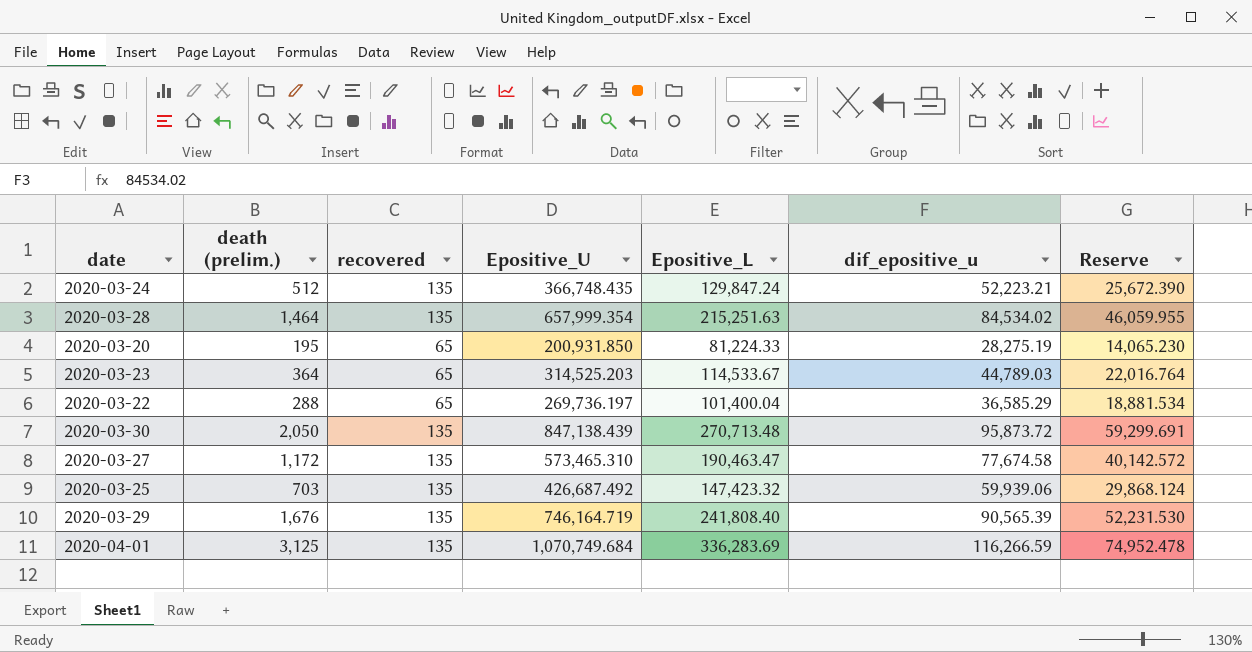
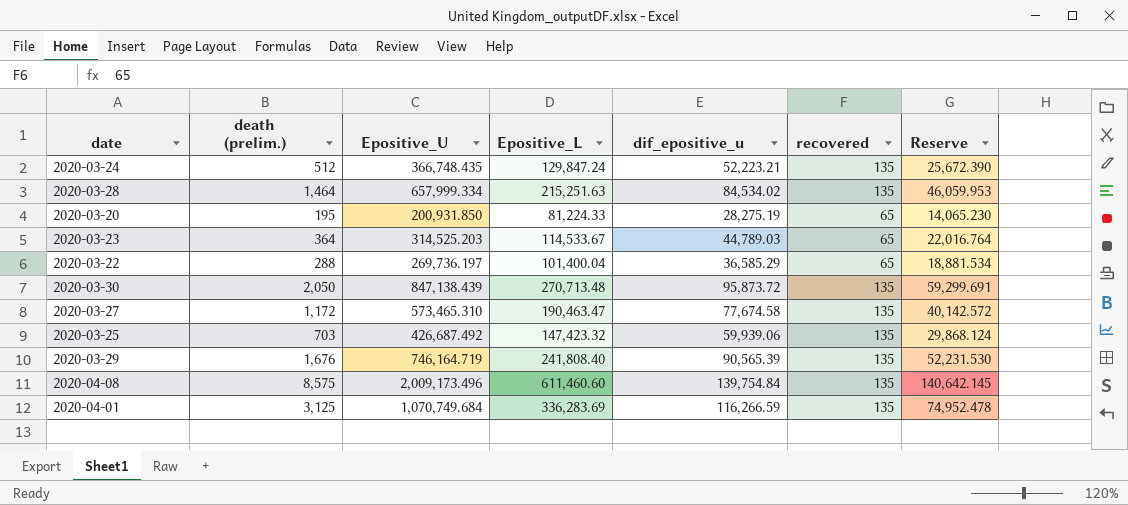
column recovered | position: 3 -> 6
2020-03-28 | Epositive_U: 657,999.354 -> 657,999.334
2020-03-28 | Reserve: 46,059.955 -> 46,059.953
row 2020-04-08: none -> 8,575 | 2,009,173.496 | 611,460.60 | 139,754.84 | 135 | 140,642.145

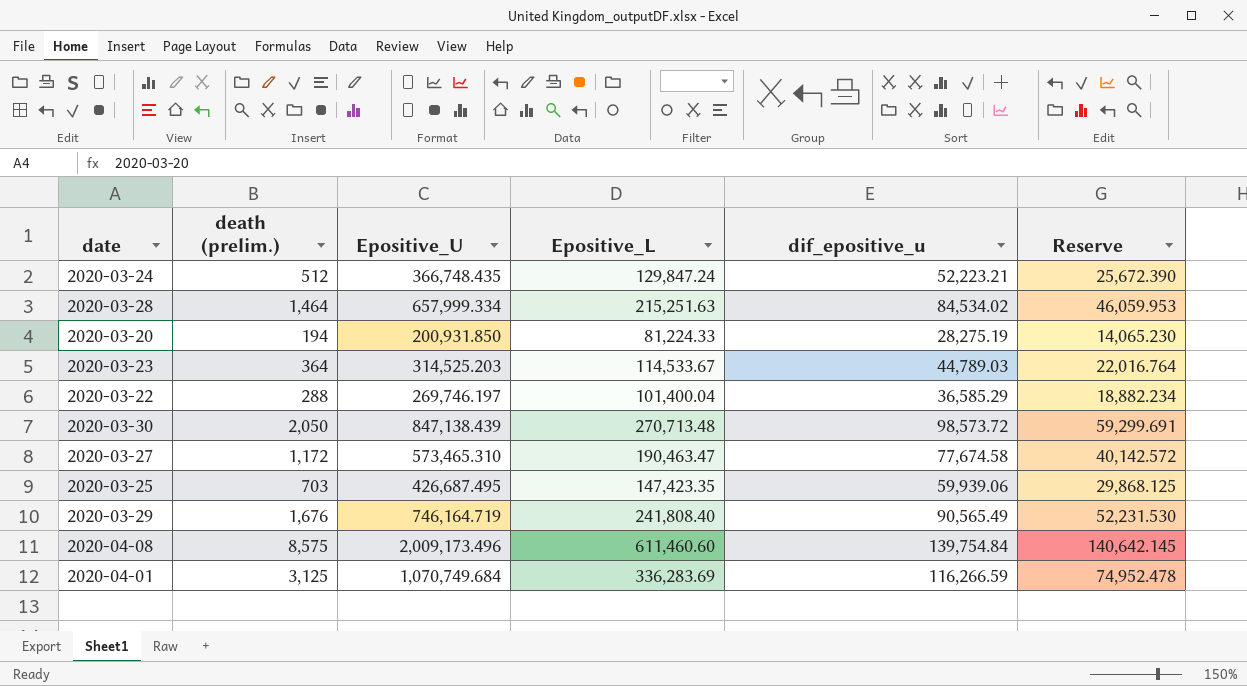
column recovered | position: 6 -> none
2020-03-20 | death (prelim.): 195 -> 194
2020-03-22 | Epositive_U: 269,736.197 -> 269,746.197
2020-03-22 | Reserve: 18,881.534 -> 18,882.234
2020-03-30 | dif_epositive_u: 95,873.72 -> 98,573.72
2020-03-25 | Epositive_U: 426,687.492 -> 426,687.495
2020-03-25 | Epositive_L: 147,423.32 -> 147,423.35
2020-03-25 | Reserve: 29,868.124 -> 29,868.125
2020-03-29 | dif_epositive_u: 90,565.39 -> 90,565.49

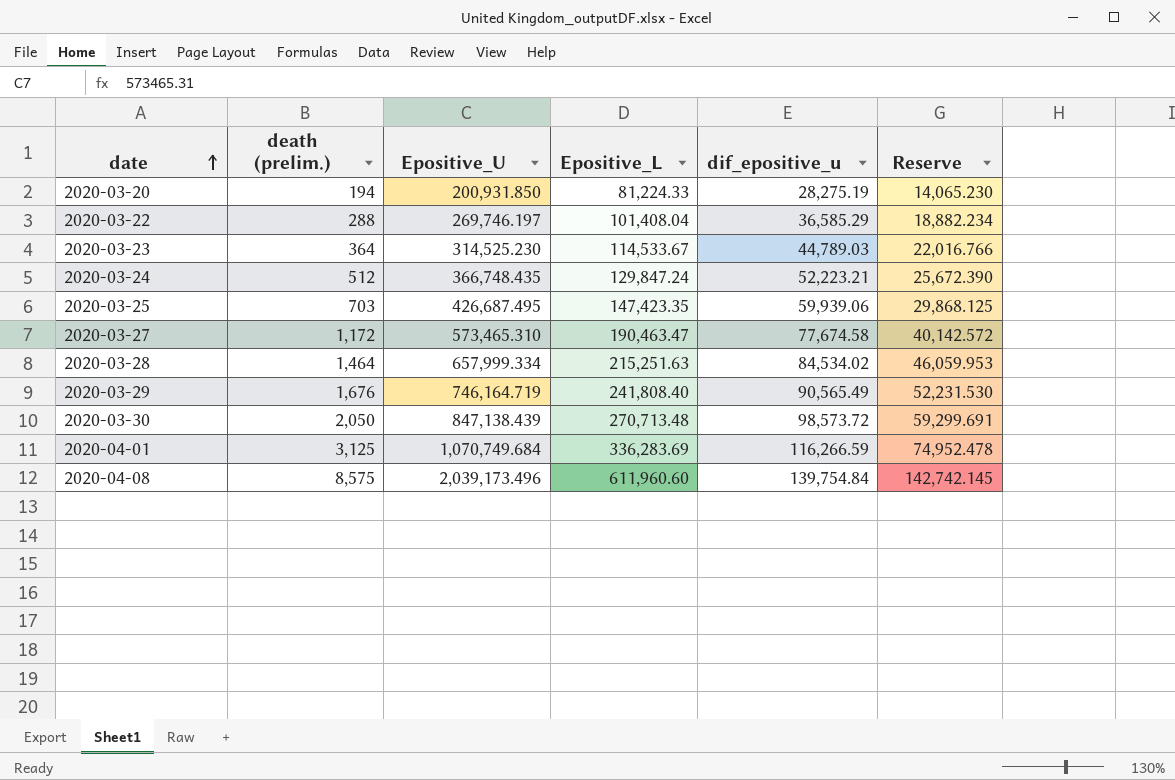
row order: none -> date ascending
2020-03-22 | Epositive_L: 101,400.04 -> 101,408.04
2020-03-23 | Epositive_U: 314,525.203 -> 314,525.230
2020-03-23 | Reserve: 22,016.764 -> 22,016.766
2020-04-08 | Epositive_U: 2,009,173.496 -> 2,039,173.496
2020-04-08 | Epositive_L: 611,460.60 -> 611,960.60
2020-04-08 | Reserve: 140,642.145 -> 142,742.145

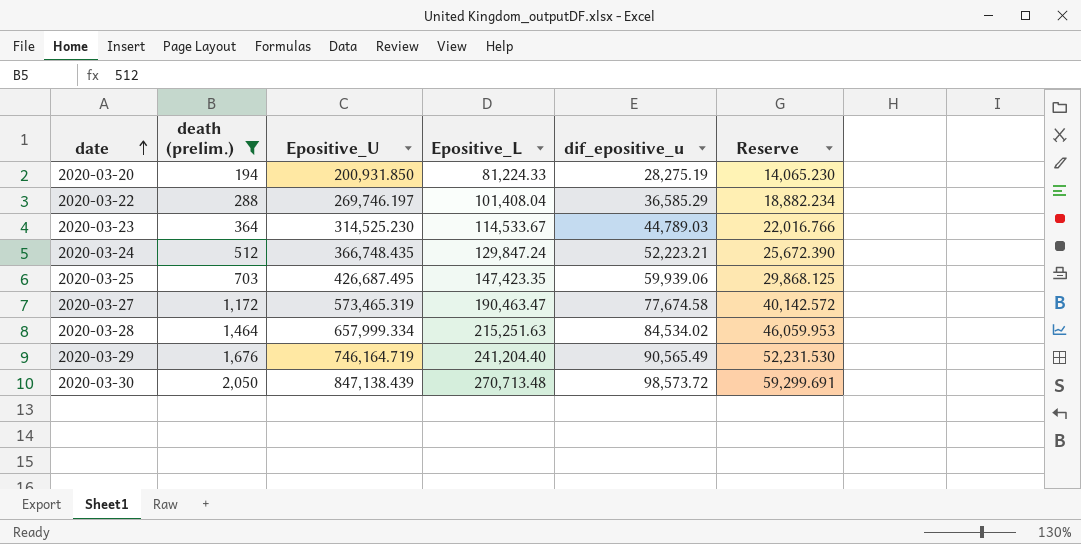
filter: none -> death (prelim.) <= 2,050
2020-03-27 | Epositive_U: 573,465.310 -> 573,465.319
2020-03-29 | Epositive_L: 241,808.40 -> 241,204.40

